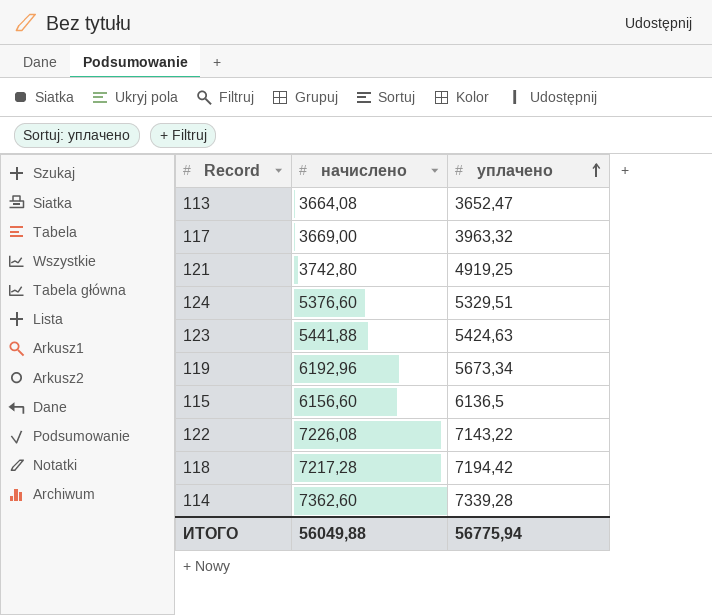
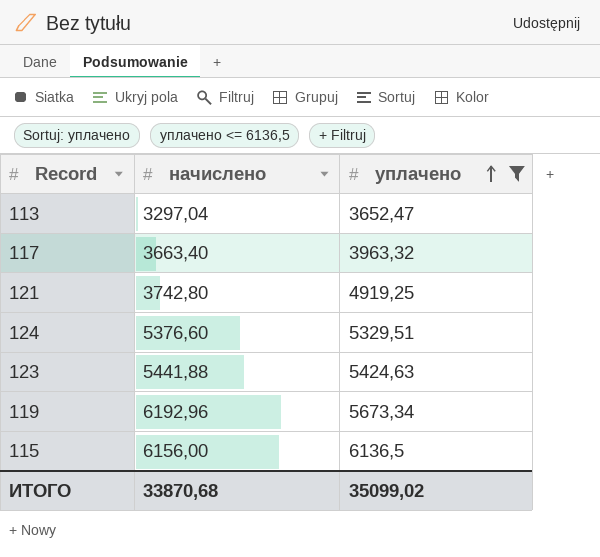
filter: none -> уплачено <= 6136,5
113 | начислено: 3664,08 -> 3297,04
117 | начислено: 3669,00 -> 3663,40
115 | начислено: 6156,60 -> 6156,00
ИТОГО | начислено: 56049,88 -> 33870,68
ИТОГО | уплачено: 56775,94 -> 35099,02

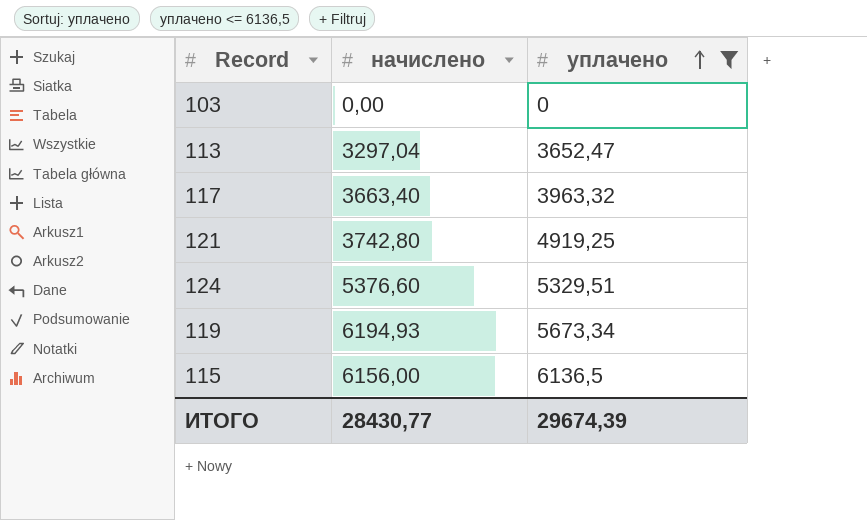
row 123: 5441,88 | 5424,63 -> none
row 103: none -> 0,00 | 0
119 | начислено: 6192,96 -> 6194,93
ИТОГО | начислено: 33870,68 -> 28430,77
ИТОГО | уплачено: 35099,02 -> 29674,39

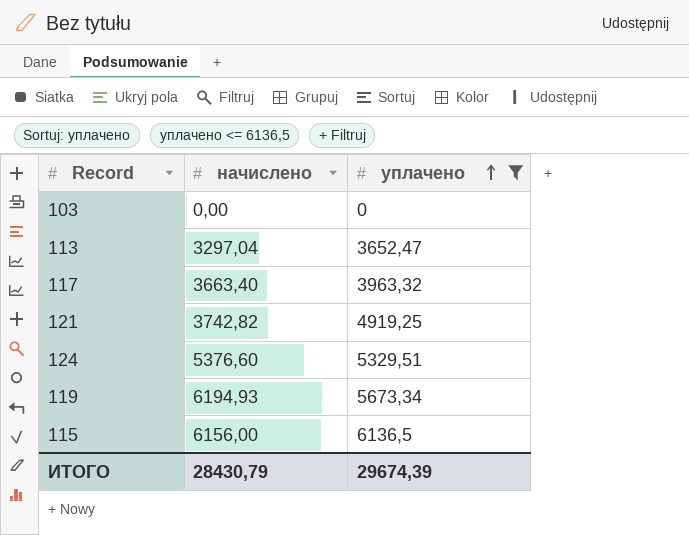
121 | начислено: 3742,80 -> 3742,82
ИТОГО | начислено: 28430,77 -> 28430,79

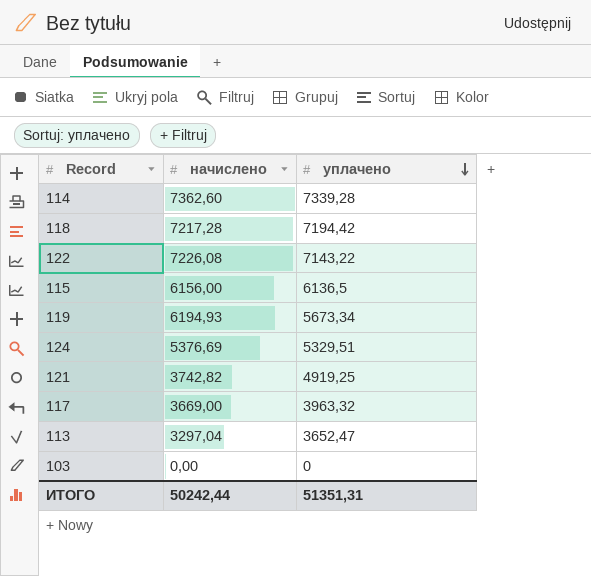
filter: уплачено <= 6136,5 -> none
row order: уплачено ascending -> уплачено descending
124 | начислено: 5376,60 -> 5376,69
117 | начислено: 3663,40 -> 3669,00
ИТОГО | начислено: 28430,79 -> 50242,44
ИТОГО | уплачено: 29674,39 -> 51351,31

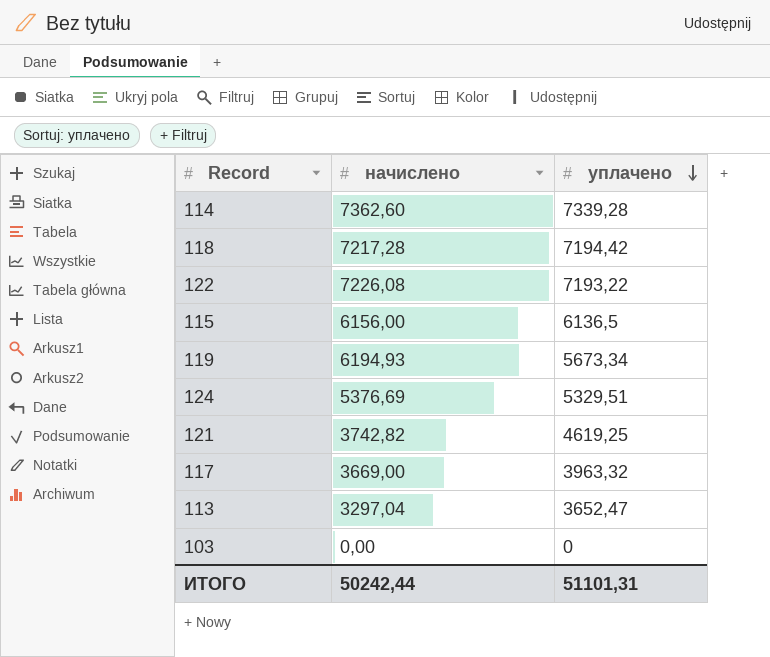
122 | уплачено: 7143,22 -> 7193,22
121 | уплачено: 4919,25 -> 4619,25
ИТОГО | уплачено: 51351,31 -> 51101,31

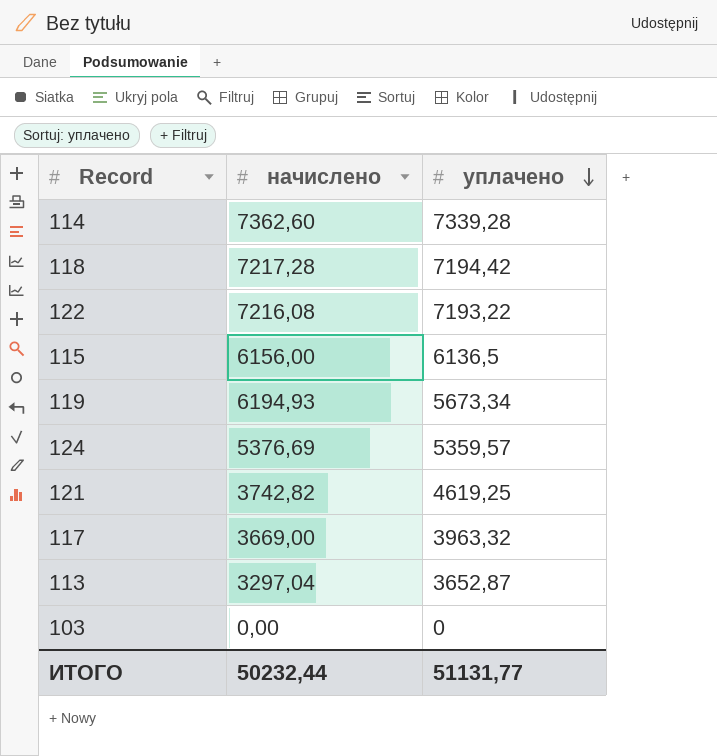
122 | начислено: 7226,08 -> 7216,08
124 | уплачено: 5329,51 -> 5359,57
113 | уплачено: 3652,47 -> 3652,87
ИТОГО | начислено: 50242,44 -> 50232,44
ИТОГО | уплачено: 51101,31 -> 51131,77

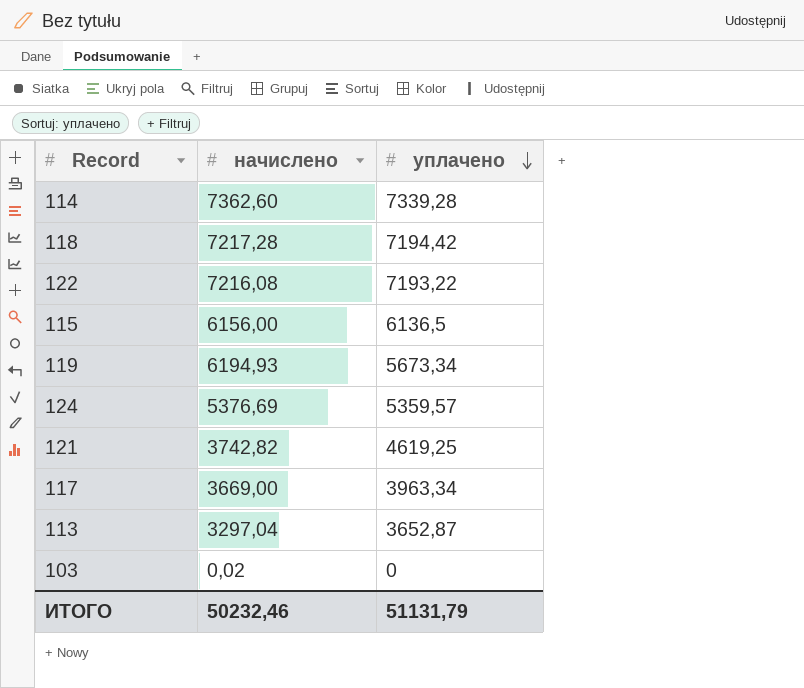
117 | уплачено: 3963,32 -> 3963,34
103 | начислено: 0,00 -> 0,02
ИТОГО | начислено: 50232,44 -> 50232,46
ИТОГО | уплачено: 51131,77 -> 51131,79

